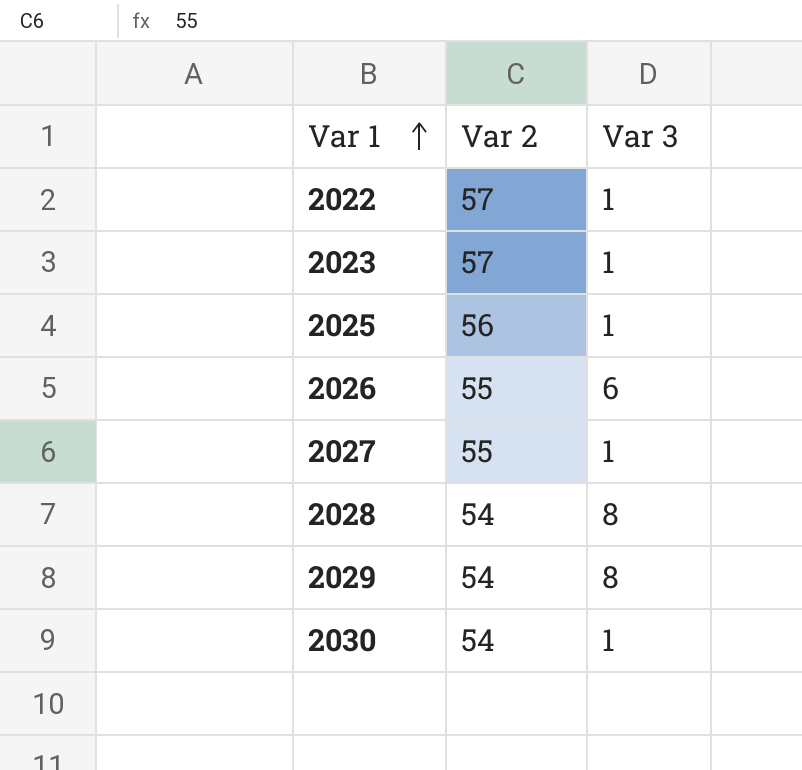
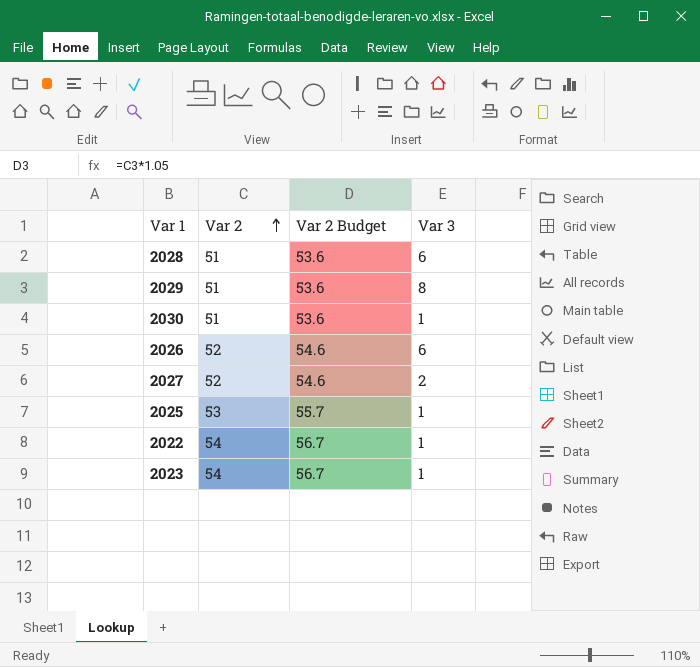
row order: Var 1 ascending -> Var 2 ascending
column Var 2 Budget | formula: none -> [Var 2] * 1.05
2028 | Var 2: 54 -> 51
2028 | Var 3: 8 -> 6
2029 | Var 2: 54 -> 51
2030 | Var 2: 54 -> 51
2026 | Var 2: 55 -> 52
2027 | Var 2: 55 -> 52
2027 | Var 3: 1 -> 2
2025 | Var 2: 56 -> 53
2022 | Var 2: 57 -> 54
2023 | Var 2: 57 -> 54

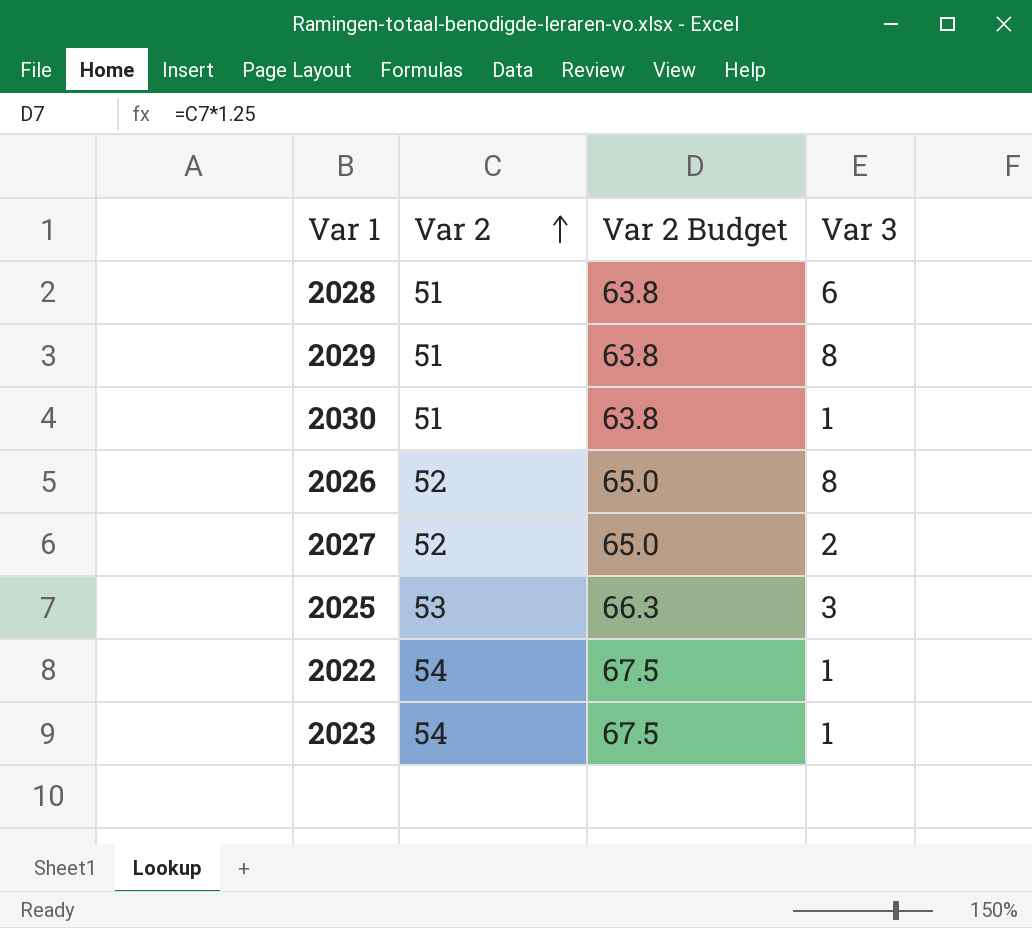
column Var 2 Budget | formula: [Var 2] * 1.05 -> [Var 2] * 1.25
2026 | Var 3: 6 -> 8
2025 | Var 3: 1 -> 3

